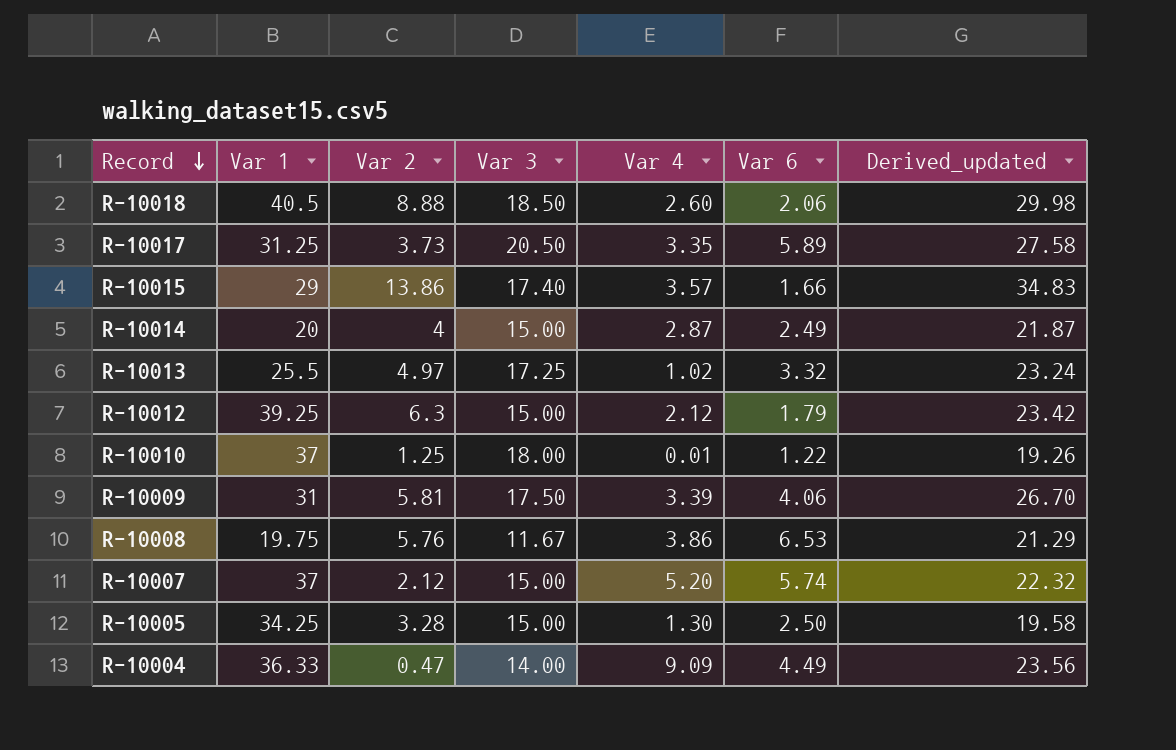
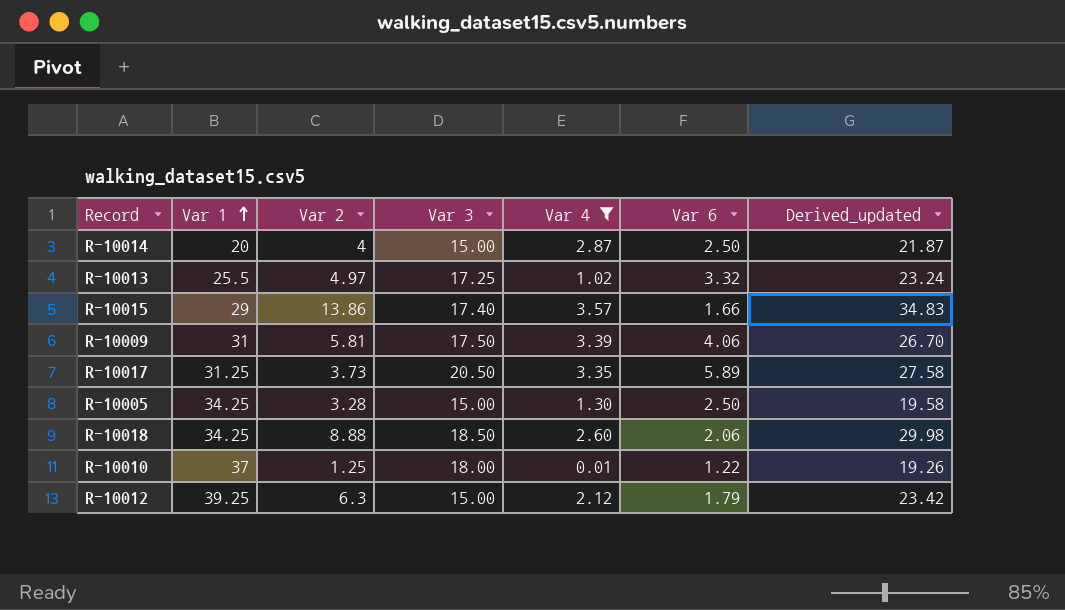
filter: none -> Var 4 <= 3.57
row order: Record descending -> Var 1 ascending
R-10014 | Var 6: 2.49 -> 2.50
R-10018 | Var 1: 40.5 -> 34.25

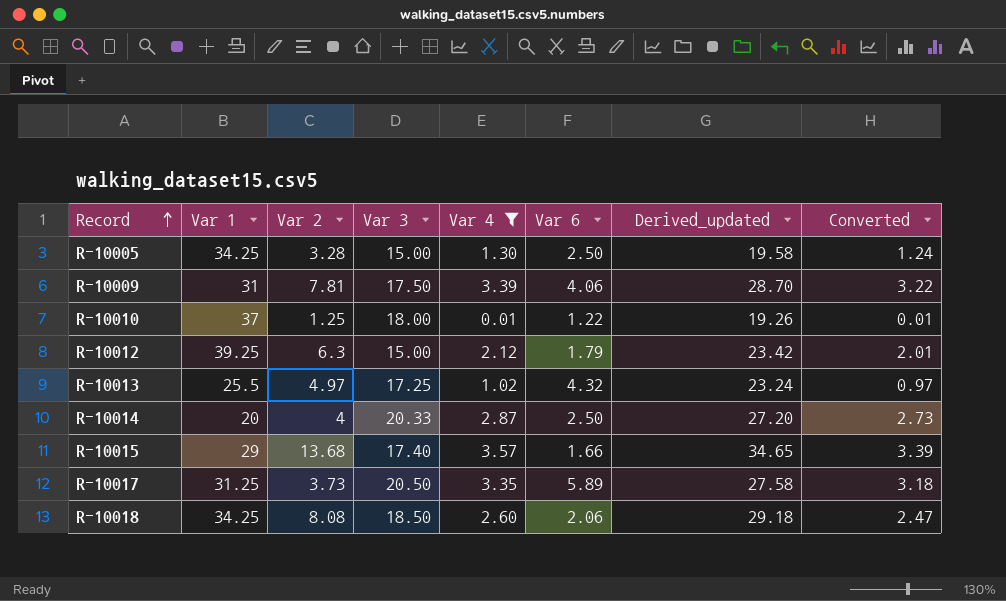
row order: Var 1 ascending -> Record ascending
column Converted | formula: none -> [Var 4] * 0.95
R-10009 | Var 2: 5.81 -> 7.81
R-10009 | Derived_updated: 26.70 -> 28.70
R-10013 | Var 6: 3.32 -> 4.32
R-10014 | Var 3: 15.00 -> 20.33
R-10014 | Derived_updated: 21.87 -> 27.20
R-10015 | Var 2: 13.86 -> 13.68
R-10015 | Derived_updated: 34.83 -> 34.65
R-10018 | Var 2: 8.88 -> 8.08
R-10018 | Derived_updated: 29.98 -> 29.18

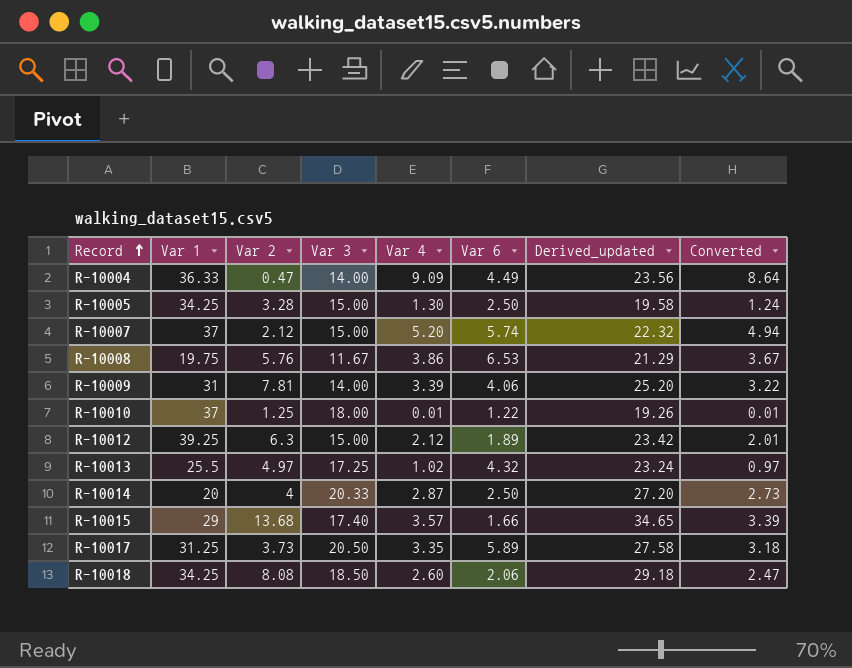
filter: Var 4 <= 3.57 -> none
R-10009 | Var 3: 17.50 -> 14.00
R-10009 | Derived_updated: 28.70 -> 25.20
R-10012 | Var 6: 1.79 -> 1.89

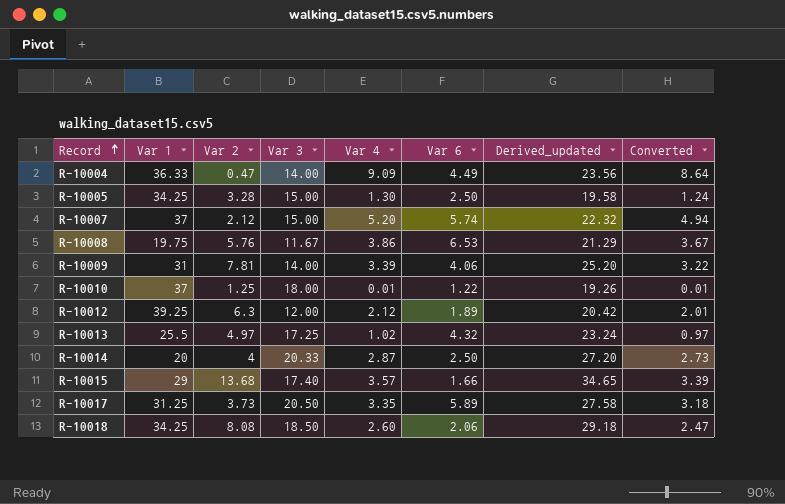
R-10012 | Var 3: 15.00 -> 12.00
R-10012 | Derived_updated: 23.42 -> 20.42

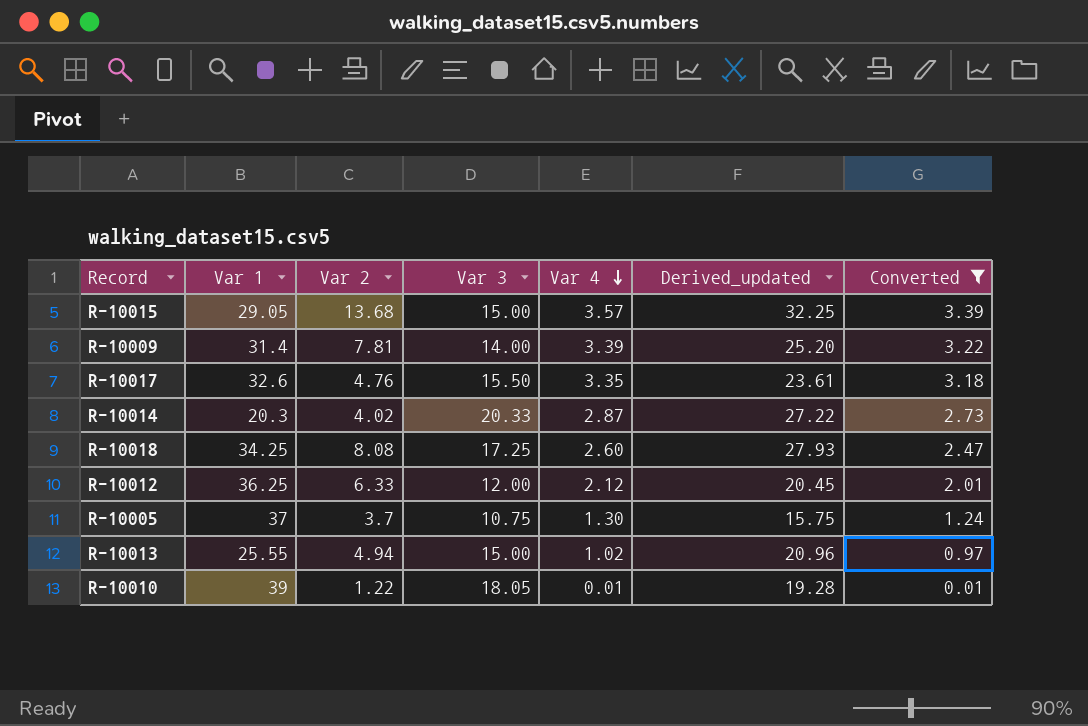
filter: none -> Converted <= 3.39
row order: Record ascending -> Var 4 descending
column Var 6 | position: 6 -> none
R-10015 | Var 1: 29 -> 29.05
R-10015 | Var 3: 17.40 -> 15.00
R-10015 | Derived_updated: 34.65 -> 32.25
R-10009 | Var 1: 31 -> 31.4
R-10017 | Var 1: 31.25 -> 32.6
R-10017 | Var 2: 3.73 -> 4.76
R-10017 | Var 3: 20.50 -> 15.50
R-10017 | Derived_updated: 27.58 -> 23.61
R-10014 | Var 1: 20 -> 20.3
R-10014 | Var 2: 4 -> 4.02
R-10014 | Derived_updated: 27.20 -> 27.22
R-10018 | Var 3: 18.50 -> 17.25
R-10018 | Derived_updated: 29.18 -> 27.93
R-10012 | Var 1: 39.25 -> 36.25
R-10012 | Var 2: 6.3 -> 6.33
R-10012 | Derived_updated: 20.42 -> 20.45
R-10005 | Var 1: 34.25 -> 37
R-10005 | Var 2: 3.28 -> 3.7
R-10005 | Var 3: 15.00 -> 10.75
R-10005 | Derived_updated: 19.58 -> 15.75
R-10013 | Var 1: 25.5 -> 25.55
R-10013 | Var 2: 4.97 -> 4.94
R-10013 | Var 3: 17.25 -> 15.00
R-10013 | Derived_updated: 23.24 -> 20.96
R-10010 | Var 1: 37 -> 39
R-10010 | Var 2: 1.25 -> 1.22
R-10010 | Var 3: 18.00 -> 18.05
R-10010 | Derived_updated: 19.26 -> 19.28

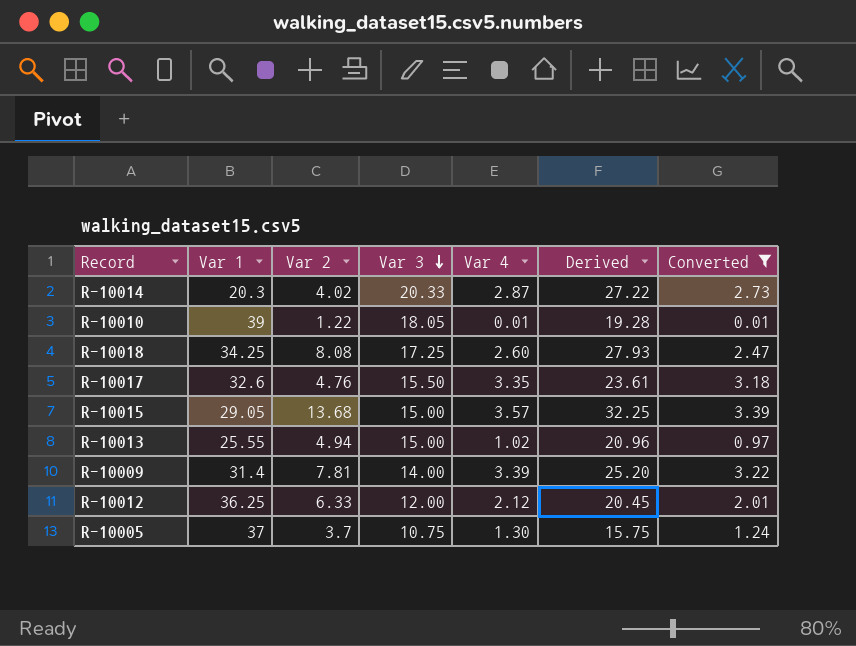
row order: Var 4 descending -> Var 3 descending
column name: Derived_updated -> Derived

